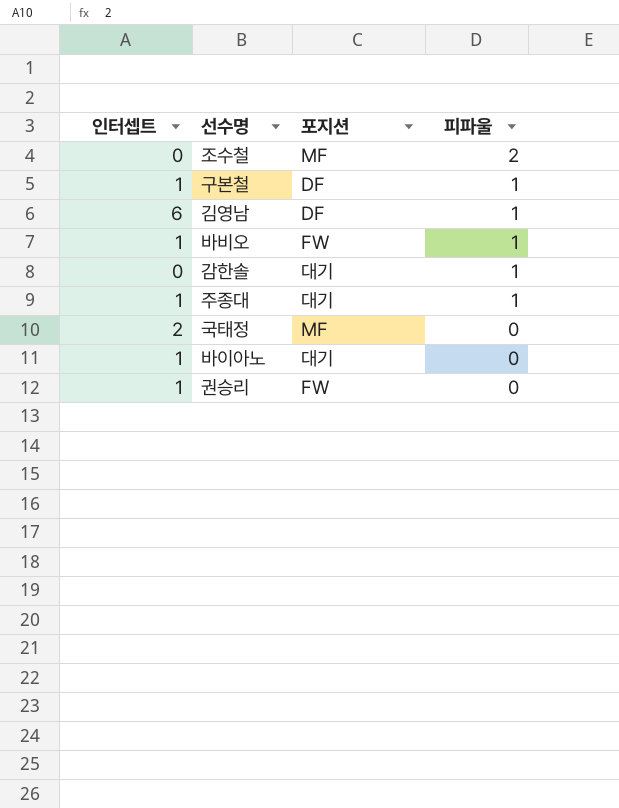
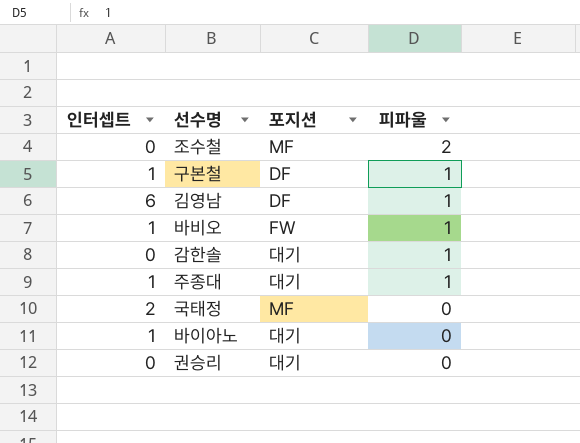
권승리 | 인터셉트: 1 -> 0
권승리 | 포지션: FW -> 대기

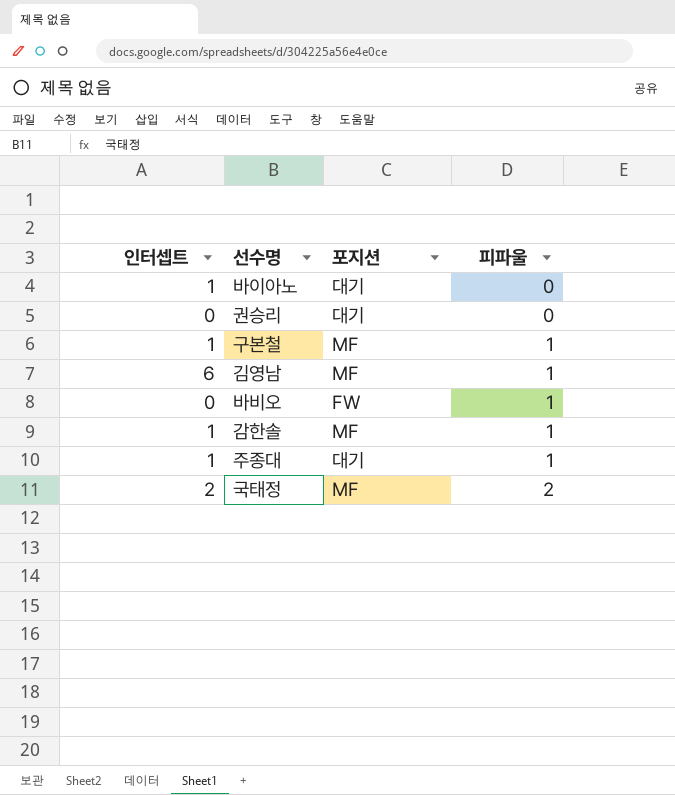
row order: 피파울 descending -> 피파울 ascending
row 조수철: 0 | MF | 2 -> none
구본철 | 포지션: DF -> MF
김영남 | 포지션: DF -> MF
바비오 | 인터셉트: 1 -> 0
감한솔 | 인터셉트: 0 -> 1
감한솔 | 포지션: 대기 -> MF
국태정 | 피파울: 0 -> 2

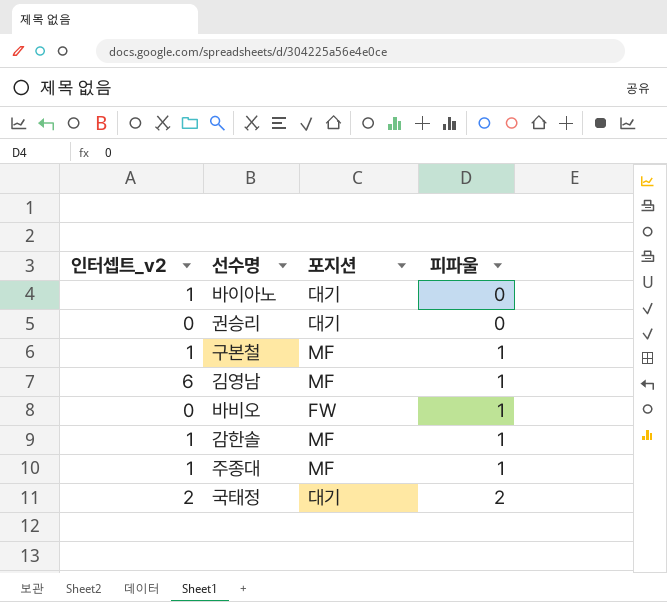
column name: 인터셉트 -> 인터셉트_v2
주종대 | 포지션: 대기 -> MF
국태정 | 포지션: MF -> 대기

